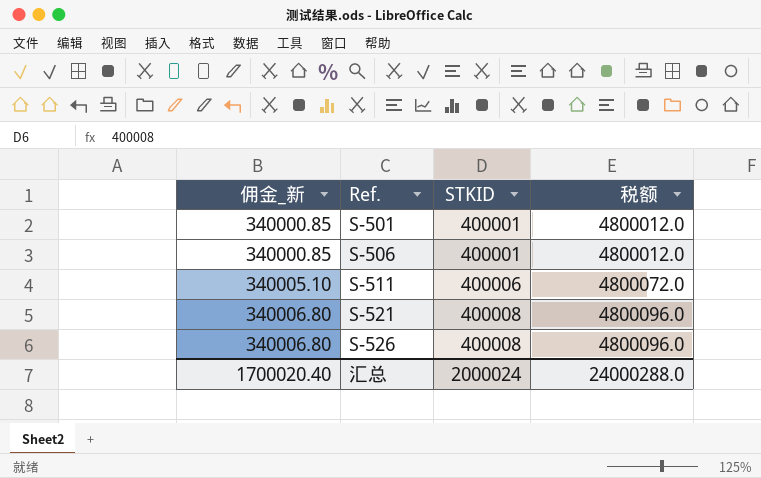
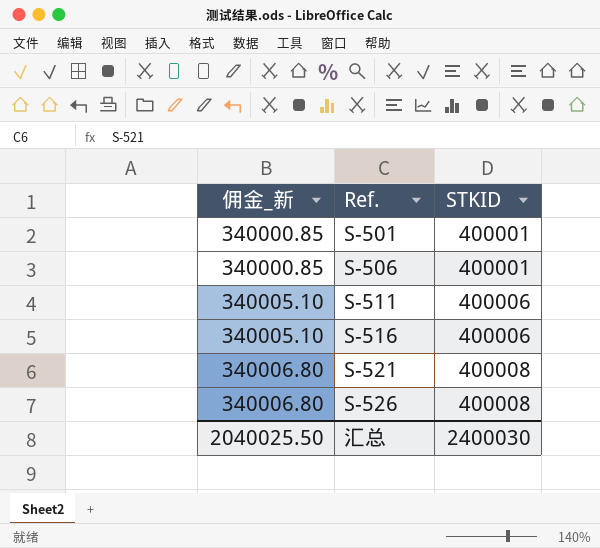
column 税额 | formula: [STKID] * 12 -> none
row S-516: none -> 340005.10 | 400006
汇总 | 佣金_新: 1700020.40 -> 2040025.50
汇总 | STKID: 2000024 -> 2400030

